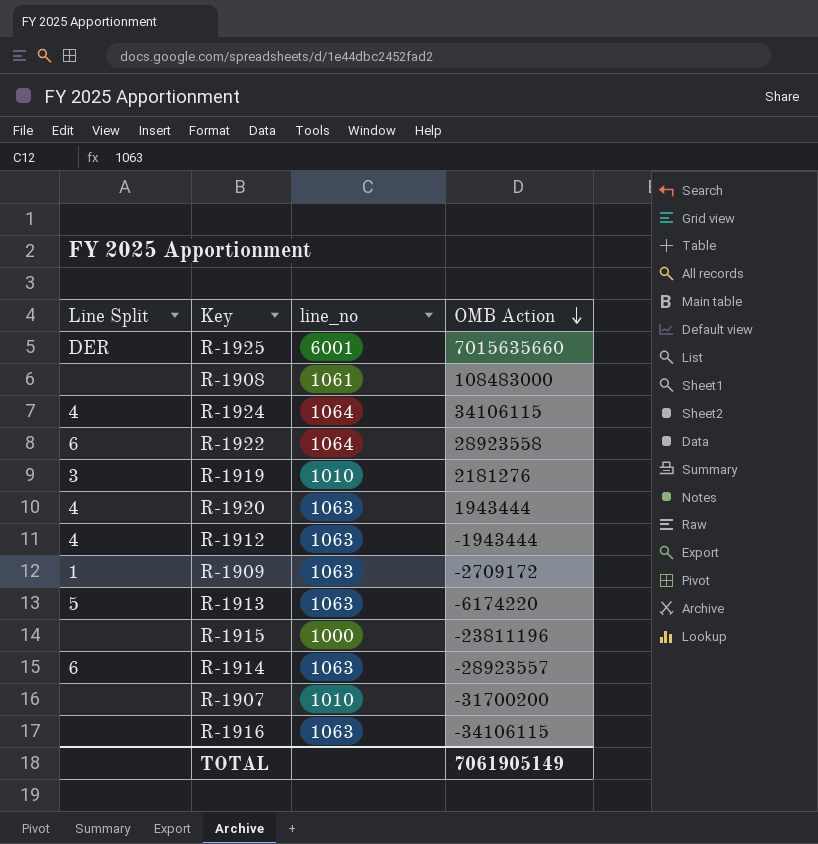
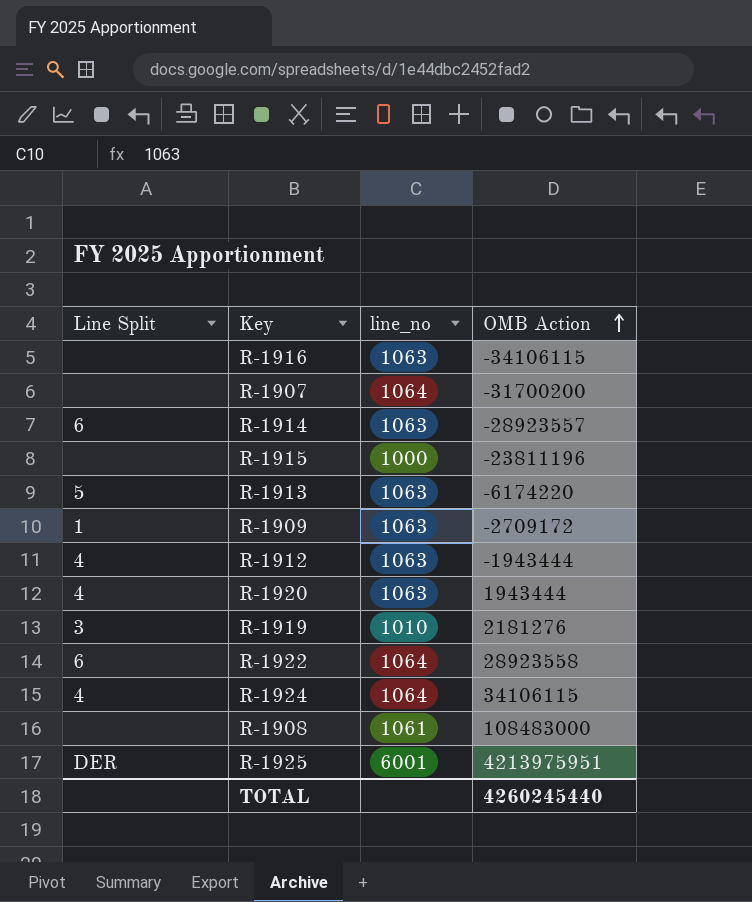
row order: OMB Action descending -> OMB Action ascending
R-1907 | line_no: 1010 -> 1064
R-1925 | OMB Action: 7015635660 -> 4213975951
TOTAL | OMB Action: 7061905149 -> 4260245440

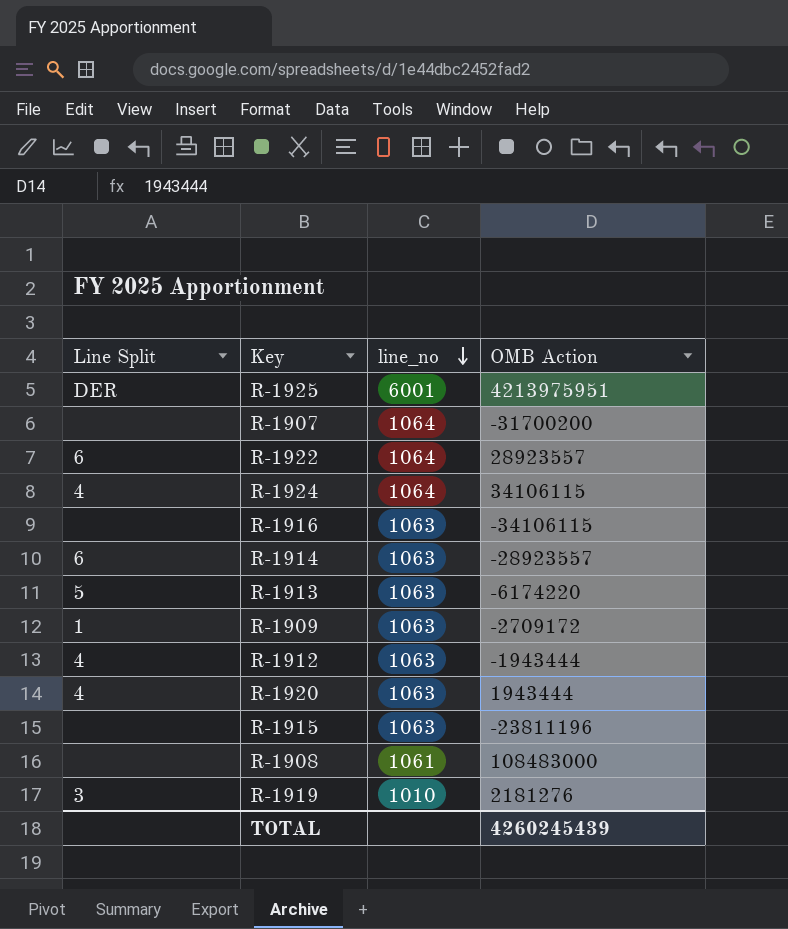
row order: OMB Action ascending -> line_no descending
R-1922 | OMB Action: 28923558 -> 28923557
R-1915 | line_no: 1000 -> 1063
TOTAL | OMB Action: 4260245440 -> 4260245439

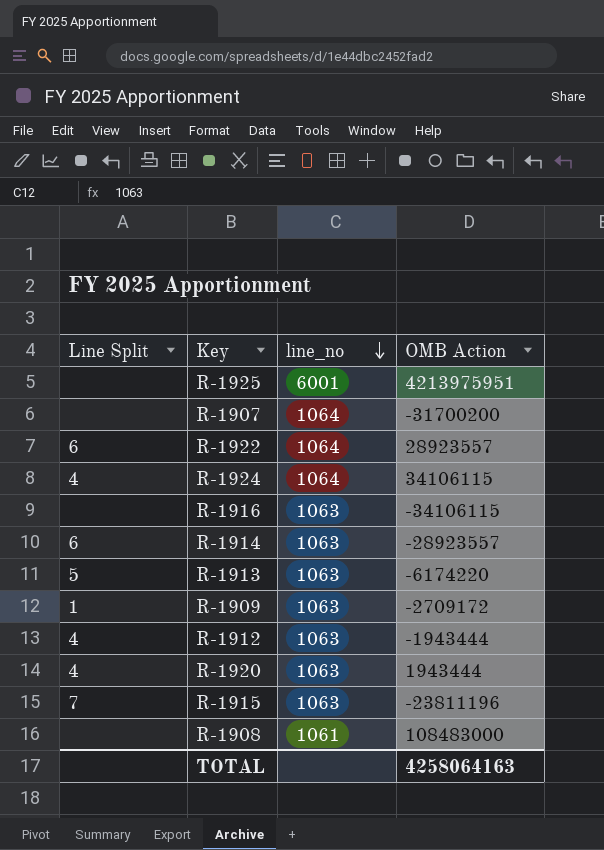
row R-1919: 3 | 1010 | 2181276 -> none
R-1925 | Line Split: DER -> none
R-1915 | Line Split: none -> 7
TOTAL | OMB Action: 4260245439 -> 4258064163

